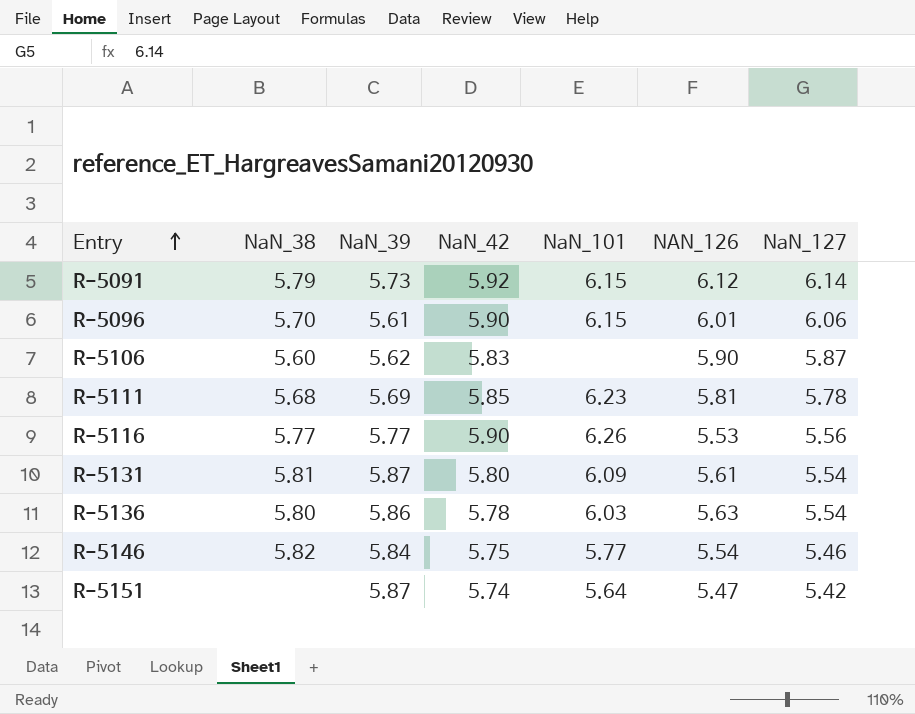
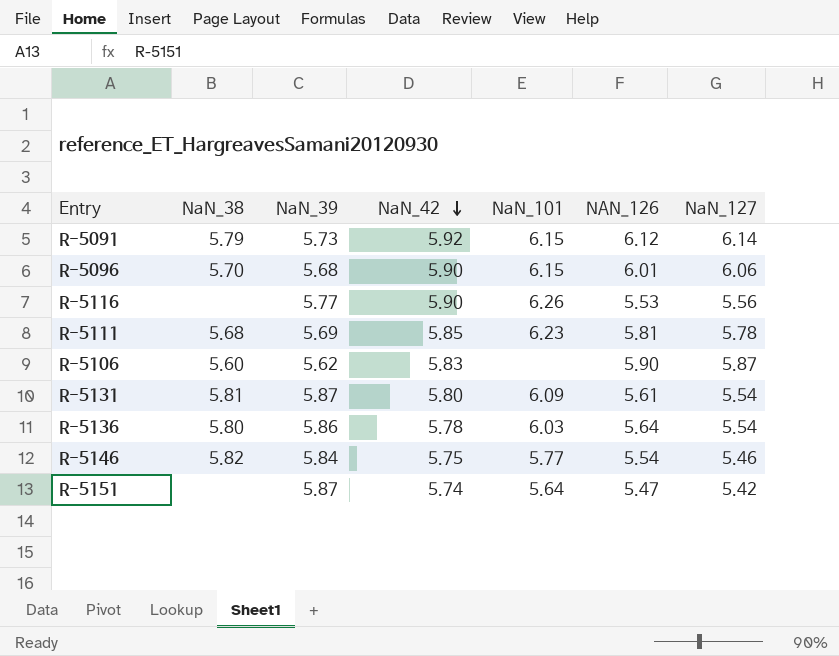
row order: Entry ascending -> NaN_42 descending
R-5096 | NaN_39: 5.61 -> 5.68
R-5116 | NaN_38: 5.77 -> none
R-5136 | NAN_126: 5.63 -> 5.64

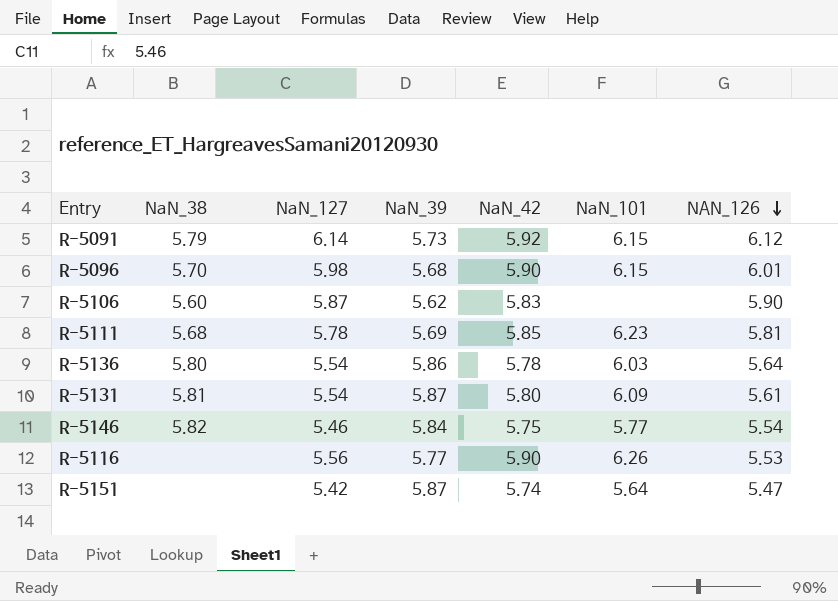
row order: NaN_42 descending -> NAN_126 descending
column NaN_127 | position: 7 -> 3
R-5096 | NaN_127: 6.06 -> 5.98

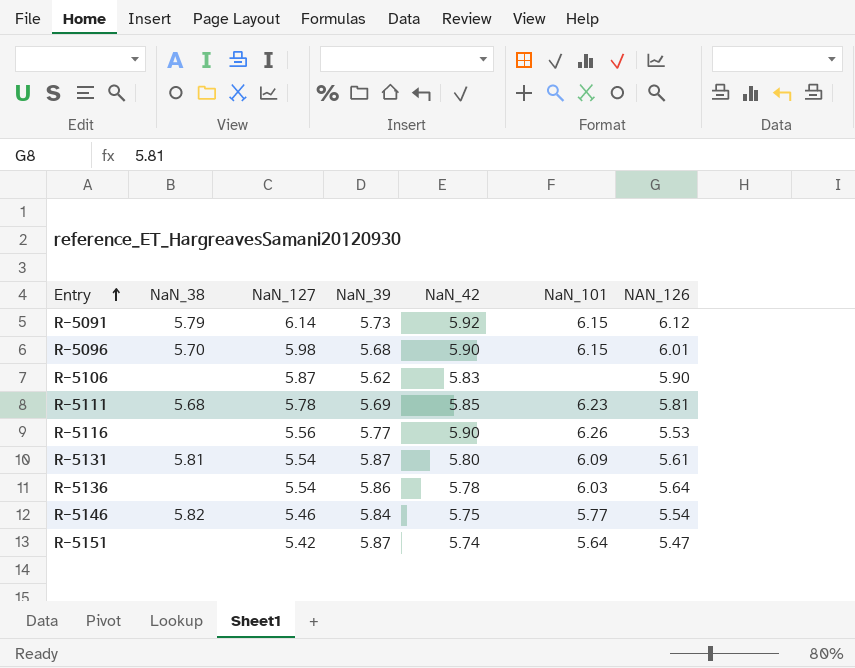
row order: NAN_126 descending -> Entry ascending
R-5106 | NaN_38: 5.60 -> none
R-5136 | NaN_38: 5.80 -> none

